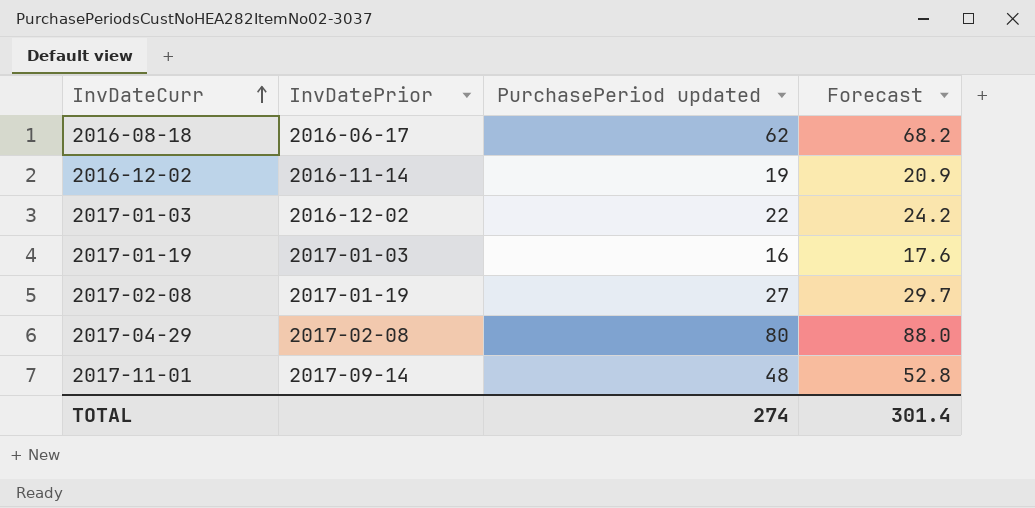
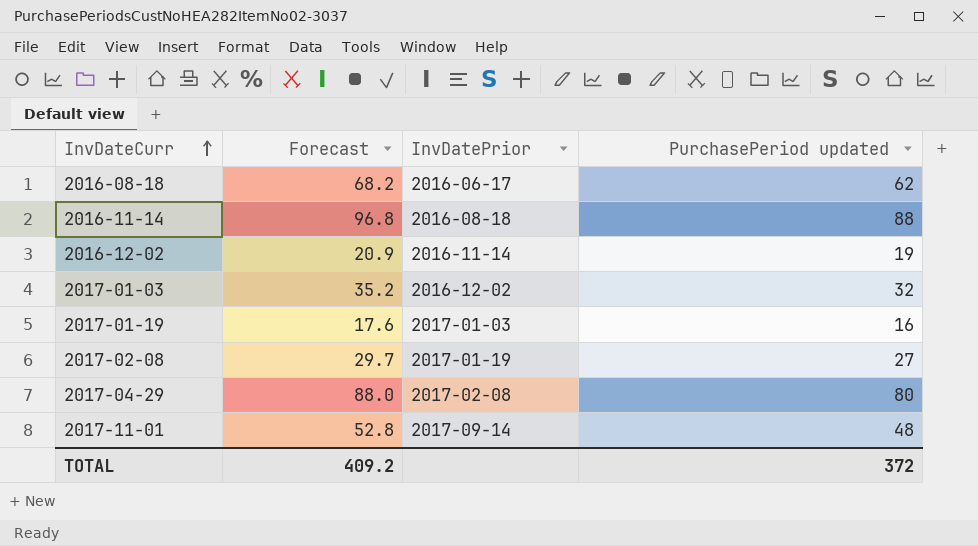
column Forecast | position: 4 -> 2
row 2016-11-14: none -> 96.8 | 2016-08-18 | 88
2017-01-03 | Forecast: 24.2 -> 35.2
2017-01-03 | PurchasePeriod updated: 22 -> 32
TOTAL | Forecast: 301.4 -> 409.2
TOTAL | PurchasePeriod updated: 274 -> 372

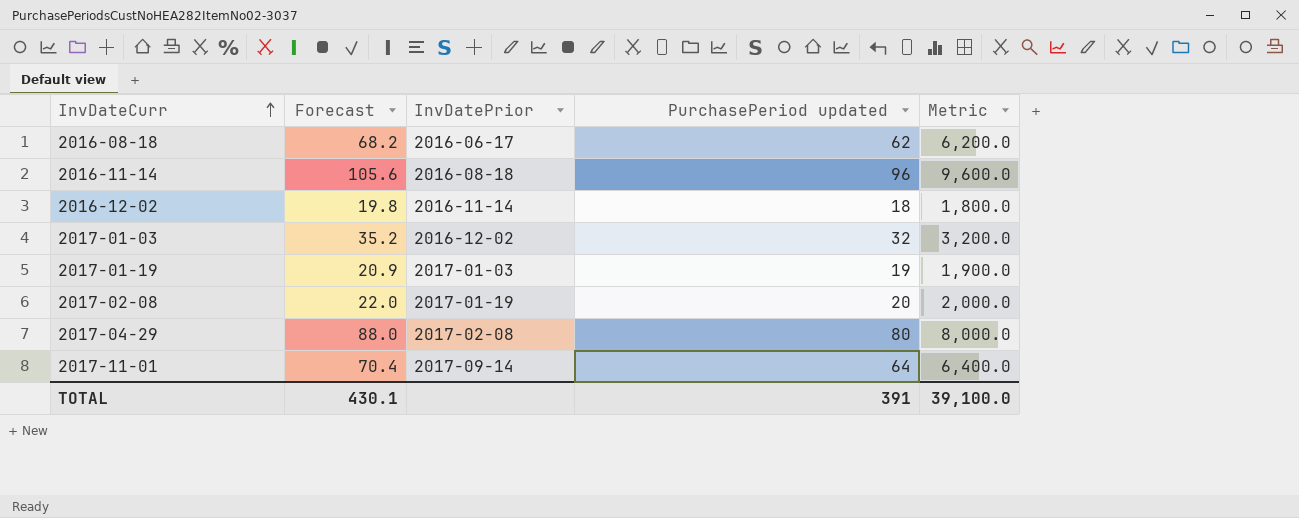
column Metric | formula: none -> [PurchasePeriod updated] * 100
2016-11-14 | Forecast: 96.8 -> 105.6
2016-11-14 | PurchasePeriod updated: 88 -> 96
2016-12-02 | Forecast: 20.9 -> 19.8
2016-12-02 | PurchasePeriod updated: 19 -> 18
2017-01-19 | Forecast: 17.6 -> 20.9
2017-01-19 | PurchasePeriod updated: 16 -> 19
2017-02-08 | Forecast: 29.7 -> 22.0
2017-02-08 | PurchasePeriod updated: 27 -> 20
2017-11-01 | Forecast: 52.8 -> 70.4
2017-11-01 | PurchasePeriod updated: 48 -> 64
TOTAL | Forecast: 409.2 -> 430.1
TOTAL | PurchasePeriod updated: 372 -> 391

